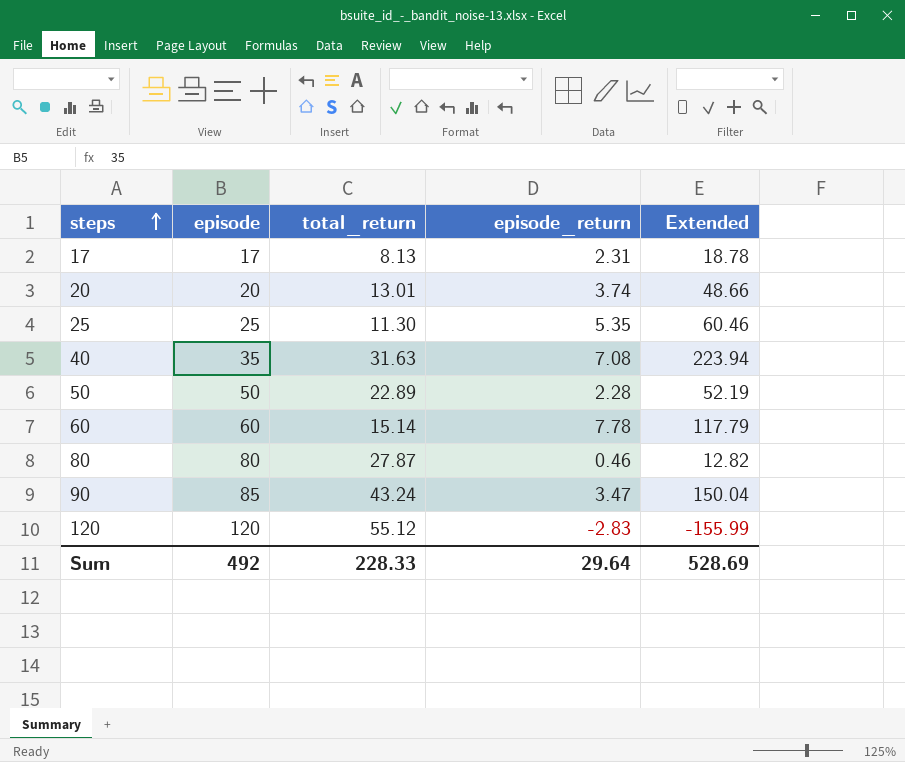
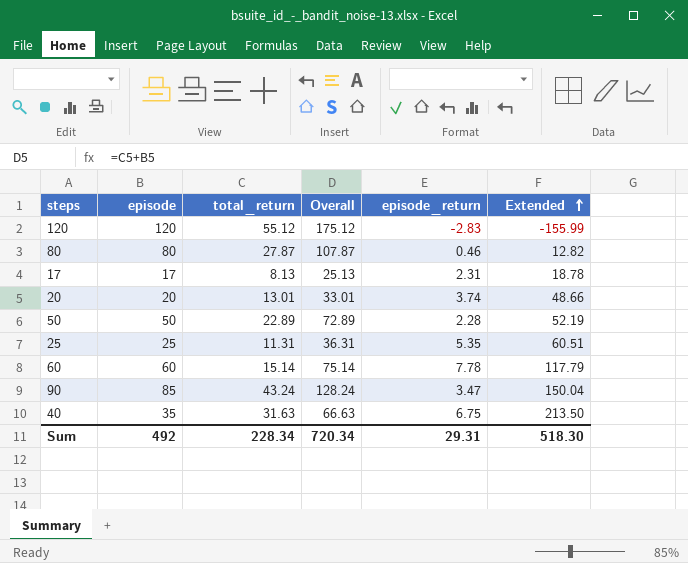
row order: steps ascending -> Extended ascending
column Overall | formula: none -> [episode] + [total_return]
25 | total_return: 11.30 -> 11.31
25 | Extended: 60.46 -> 60.51
40 | episode_return: 7.08 -> 6.75
40 | Extended: 223.94 -> 213.50
Sum | total_return: 228.33 -> 228.34
Sum | episode_return: 29.64 -> 29.31
Sum | Extended: 528.69 -> 518.30

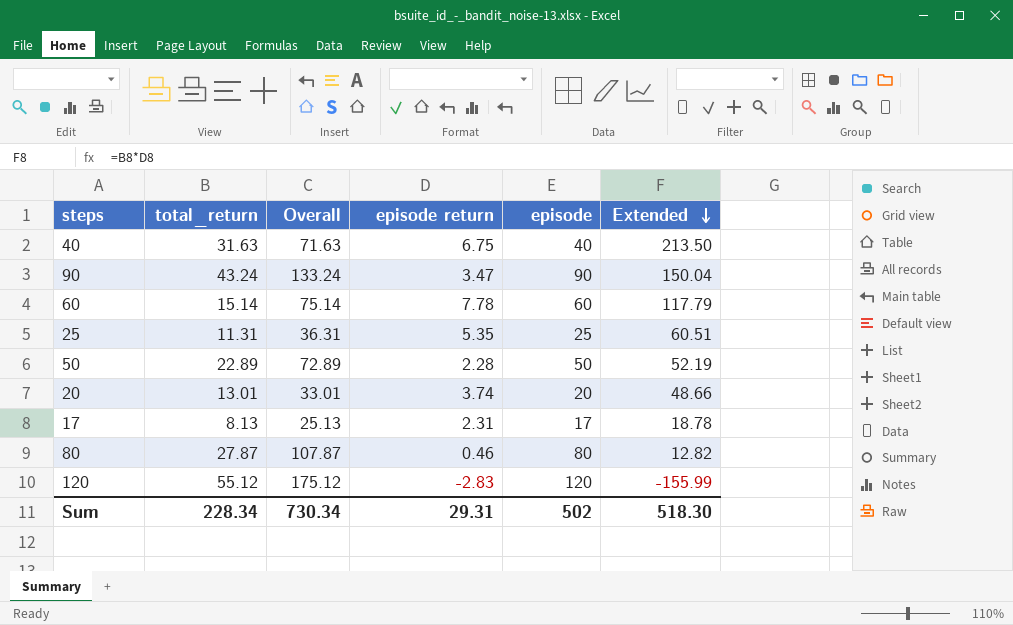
row order: Extended ascending -> Extended descending
column name: episode_return -> episode return
column episode | position: 2 -> 5
40 | Overall: 66.63 -> 71.63
40 | episode: 35 -> 40
90 | Overall: 128.24 -> 133.24
90 | episode: 85 -> 90
Sum | Overall: 720.34 -> 730.34
Sum | episode: 492 -> 502

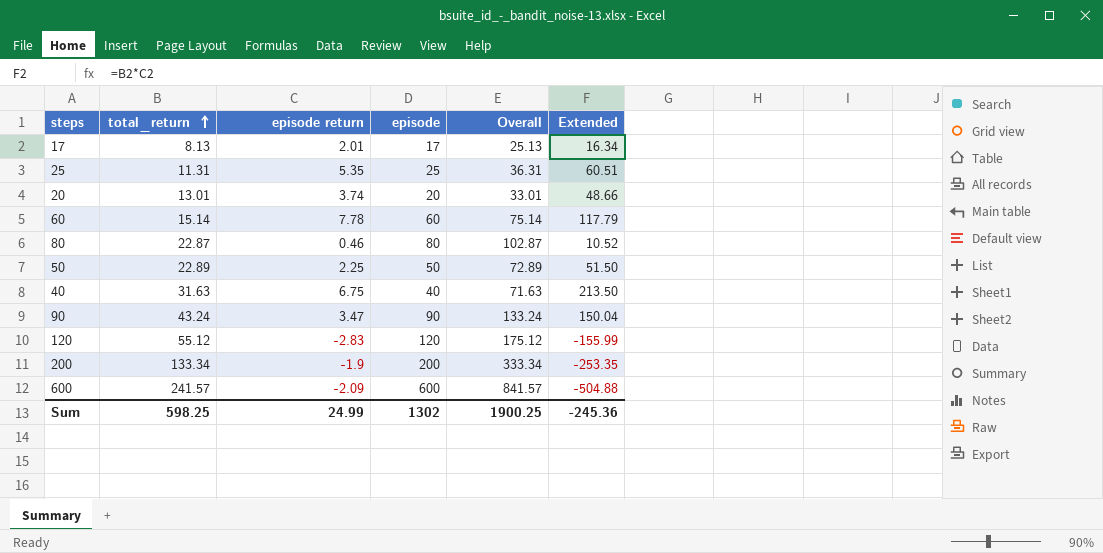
row order: Extended descending -> total_return ascending
column Overall | position: 3 -> 5
17 | episode return: 2.31 -> 2.01
17 | Extended: 18.78 -> 16.34
80 | total_return: 27.87 -> 22.87
80 | Overall: 107.87 -> 102.87
80 | Extended: 12.82 -> 10.52
50 | episode return: 2.28 -> 2.25
50 | Extended: 52.19 -> 51.50
row 200: none -> 133.34 | -1.9 | 200 | 333.34 | -253.35
row 600: none -> 241.57 | -2.09 | 600 | 841.57 | -504.88
Sum | total_return: 228.34 -> 598.25
Sum | episode return: 29.31 -> 24.99
Sum | episode: 502 -> 1302
Sum | Overall: 730.34 -> 1900.25
Sum | Extended: 518.30 -> -245.36

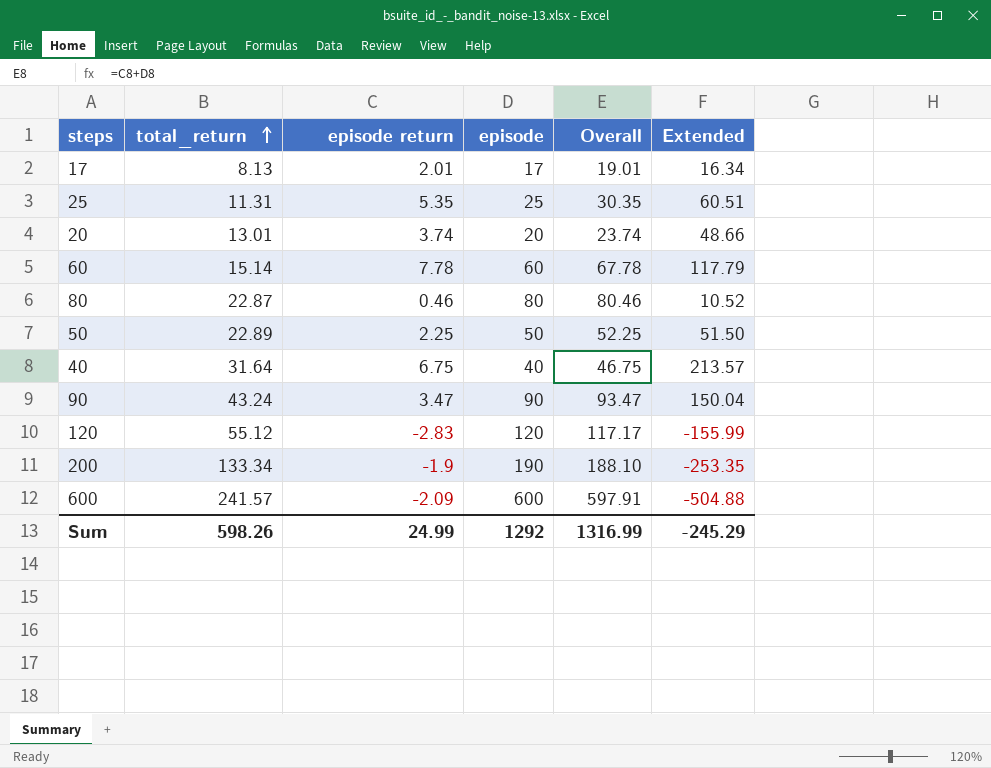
column Overall | formula: [total_return] + [episode] -> [episode return] + [episode]
40 | total_return: 31.63 -> 31.64
40 | Extended: 213.50 -> 213.57
200 | episode: 200 -> 190
Sum | total_return: 598.25 -> 598.26
Sum | episode: 1302 -> 1292
Sum | Overall: 1900.25 -> 1316.99
Sum | Extended: -245.36 -> -245.29

